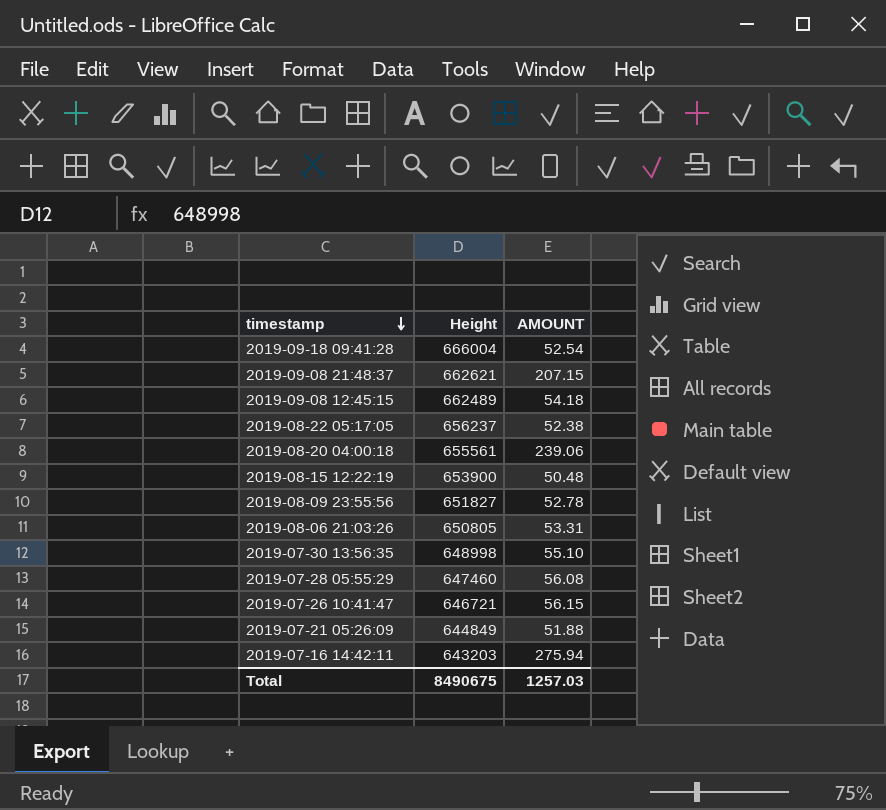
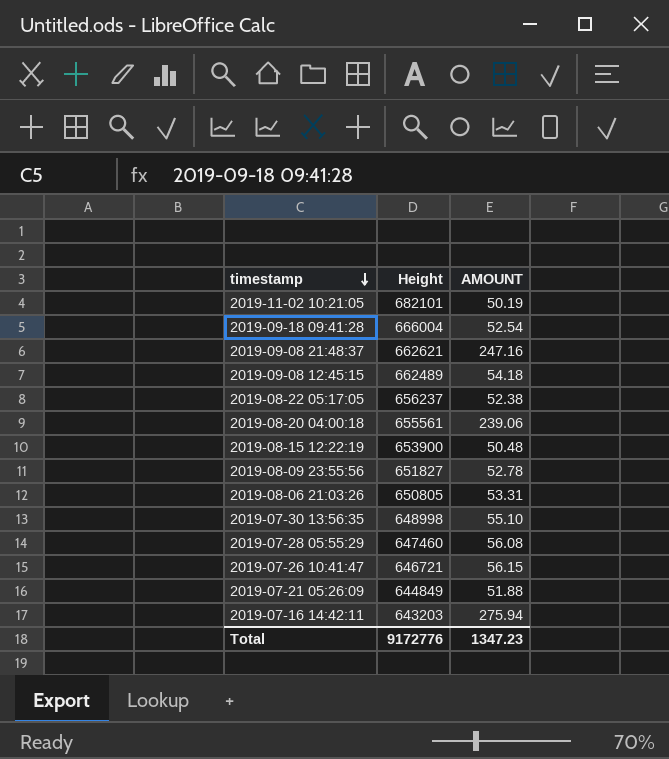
row 2019-11-02 10:21:05: none -> 682101 | 50.19
2019-09-08 21:48:37 | AMOUNT: 207.15 -> 247.16
Total | Height: 8490675 -> 9172776
Total | AMOUNT: 1257.03 -> 1347.23

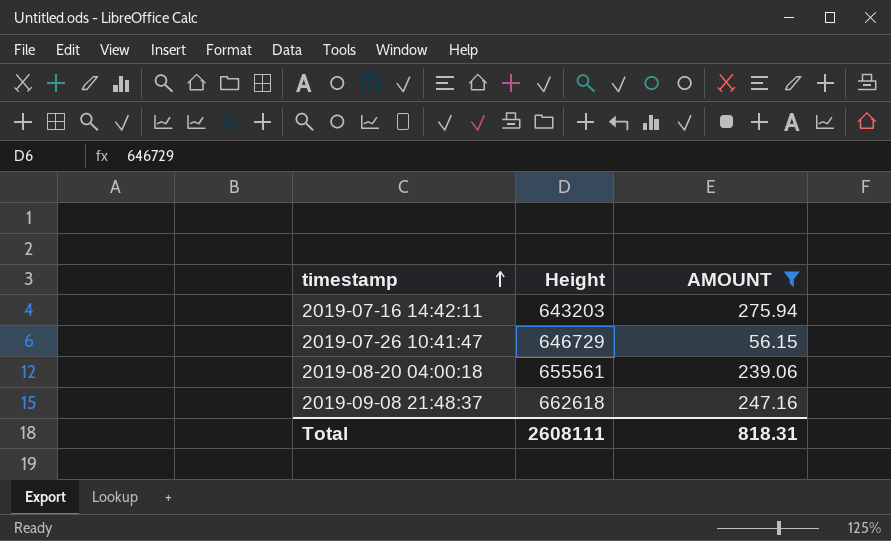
filter: none -> AMOUNT >= 56.15
row order: timestamp descending -> timestamp ascending
2019-07-26 10:41:47 | Height: 646721 -> 646729
2019-09-08 21:48:37 | Height: 662621 -> 662618
Total | Height: 9172776 -> 2608111
Total | AMOUNT: 1347.23 -> 818.31

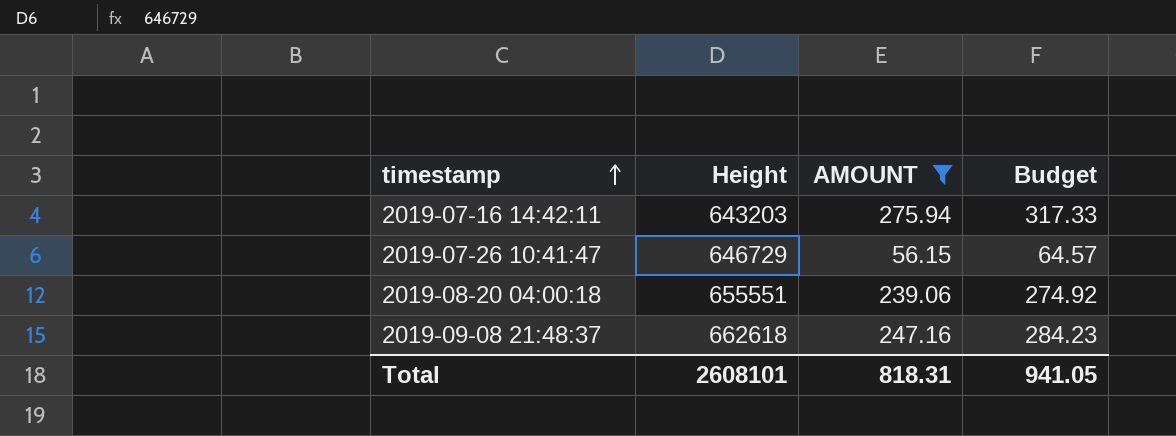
column Budget | formula: none -> [AMOUNT] * 1.15
2019-08-20 04:00:18 | Height: 655561 -> 655551
Total | Height: 2608111 -> 2608101

